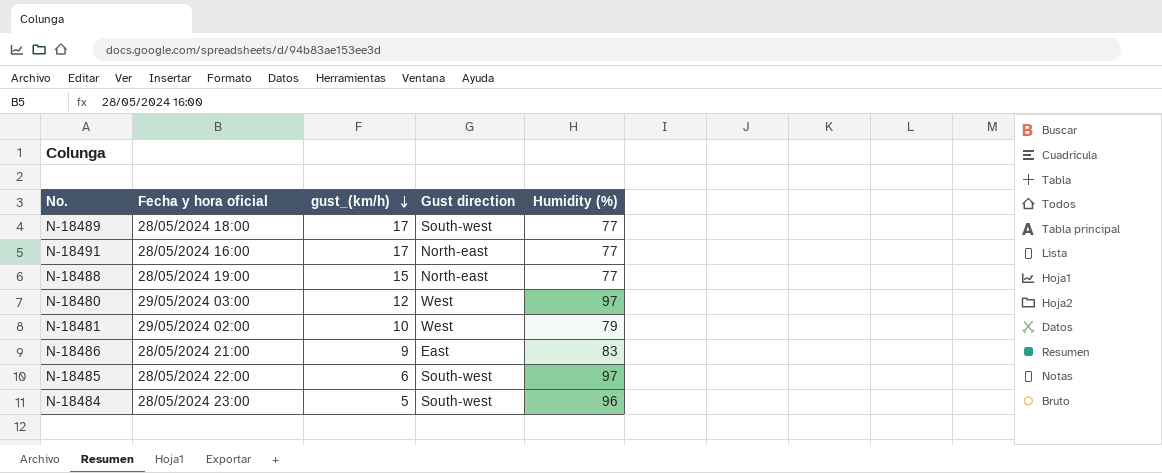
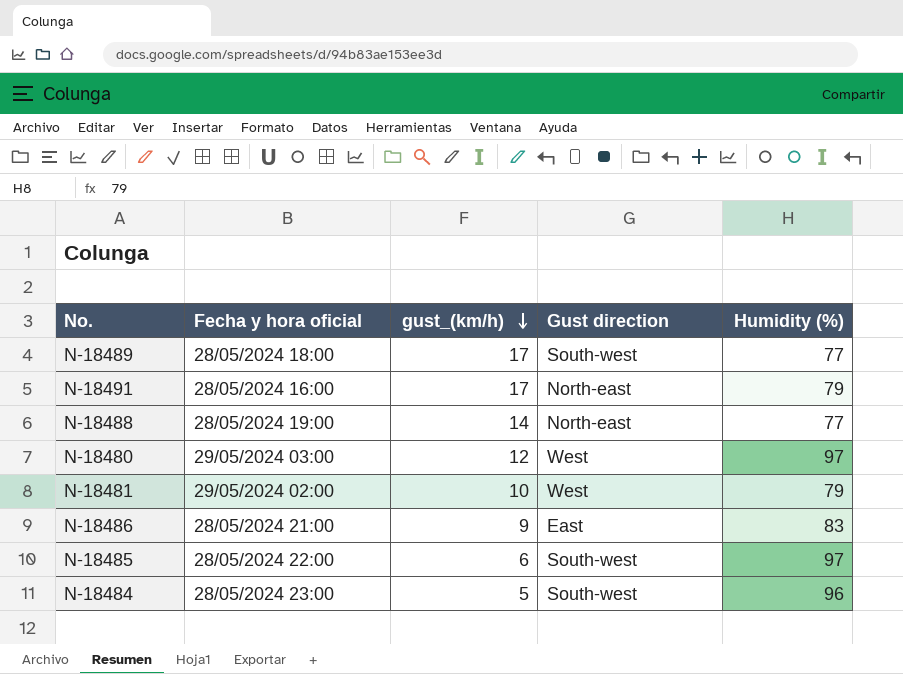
N-18491 | Humidity (%): 77 -> 79
N-18488 | gust_(km/h): 15 -> 14

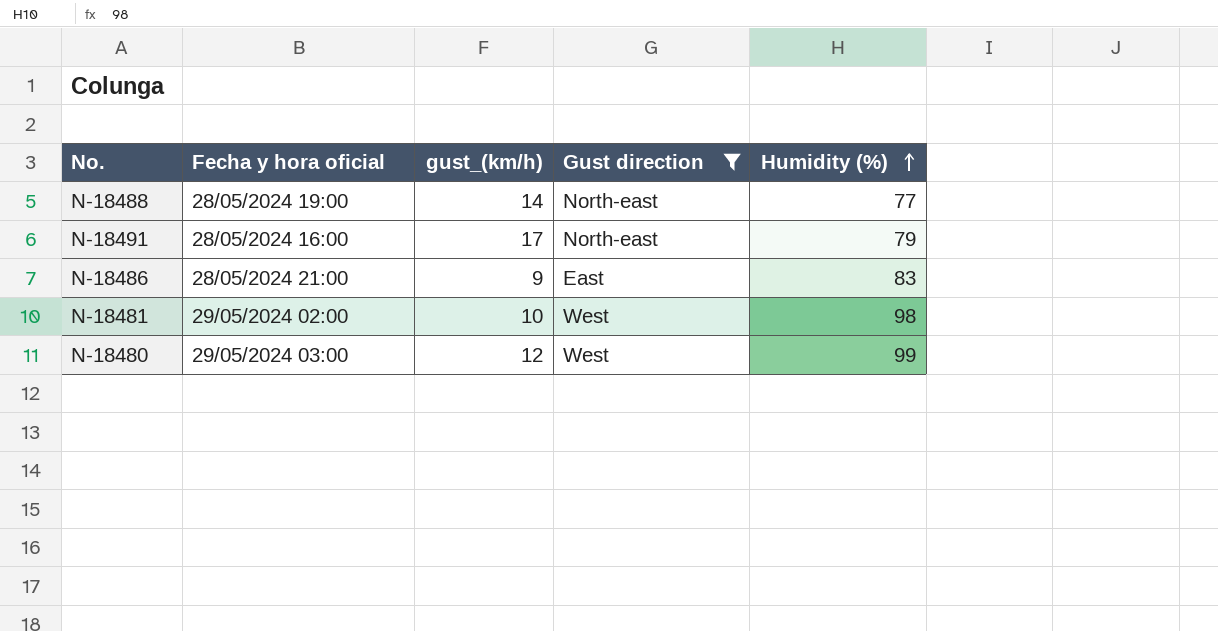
filter: none -> Gust direction != South-west
row order: gust_(km/h) descending -> Humidity (%) ascending
N-18481 | Humidity (%): 79 -> 98
N-18480 | Humidity (%): 97 -> 99

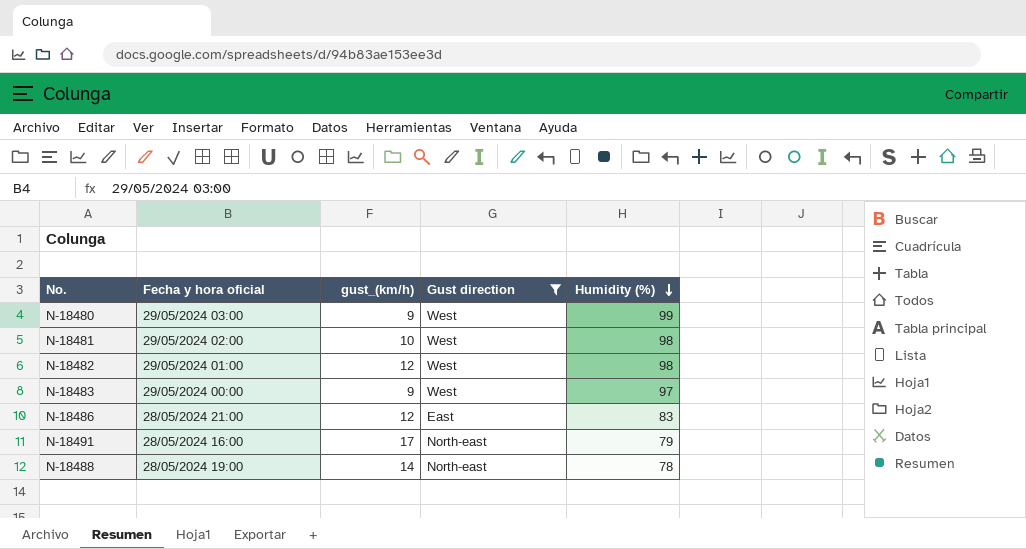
row order: Humidity (%) ascending -> Humidity (%) descending
N-18480 | gust_(km/h): 12 -> 9
row N-18482: none -> 29/05/2024 01:00 | 12 | West | 98
row N-18483: none -> 29/05/2024 00:00 | 9 | West | 97
N-18486 | gust_(km/h): 9 -> 12
N-18488 | Humidity (%): 77 -> 78

